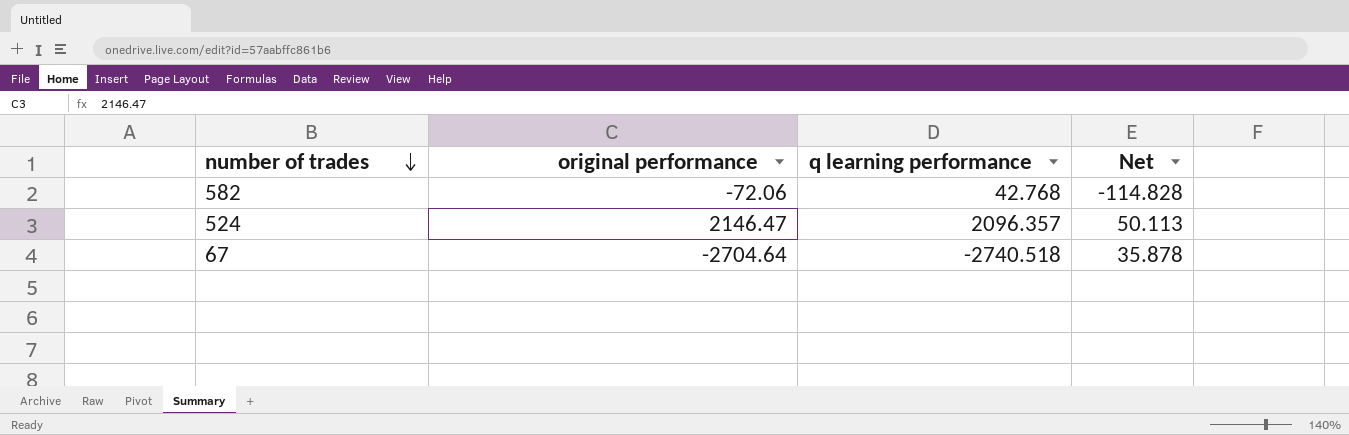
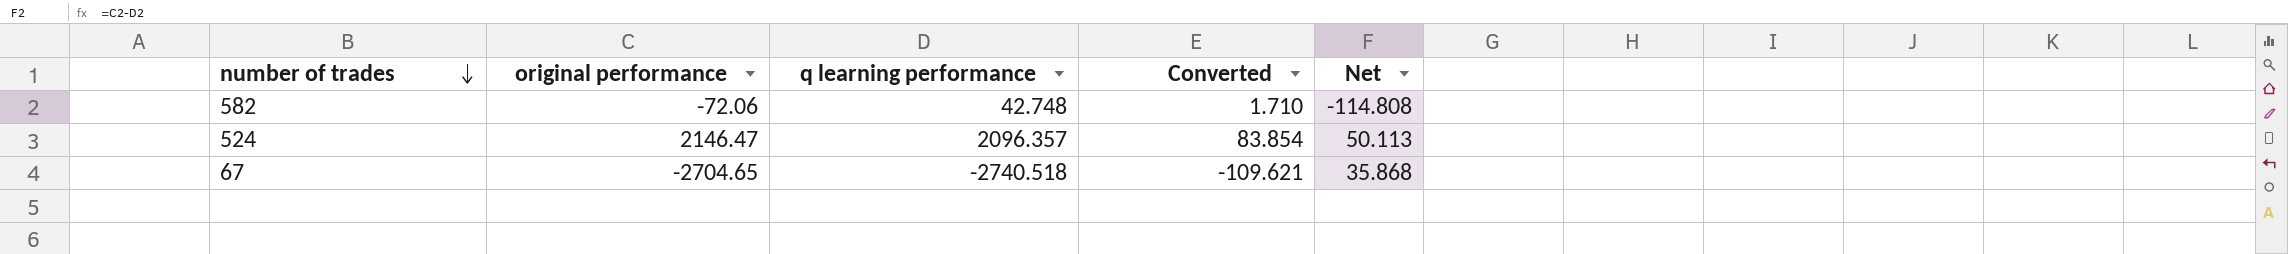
column Converted | formula: none -> [q learning performance] * 0.04
582 | q learning performance: 42.768 -> 42.748
582 | Net: -114.828 -> -114.808
67 | original performance: -2704.64 -> -2704.65
67 | Net: 35.878 -> 35.868

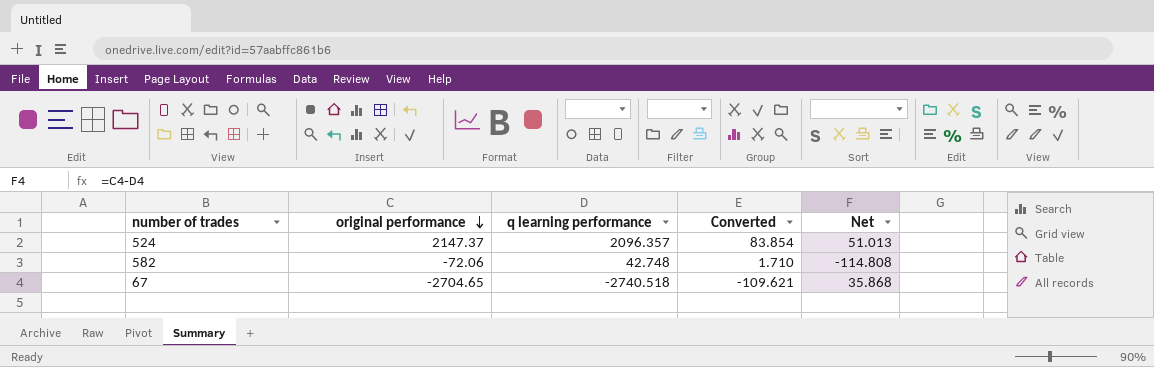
row order: number of trades descending -> original performance descending
524 | original performance: 2146.47 -> 2147.37
524 | Net: 50.113 -> 51.013

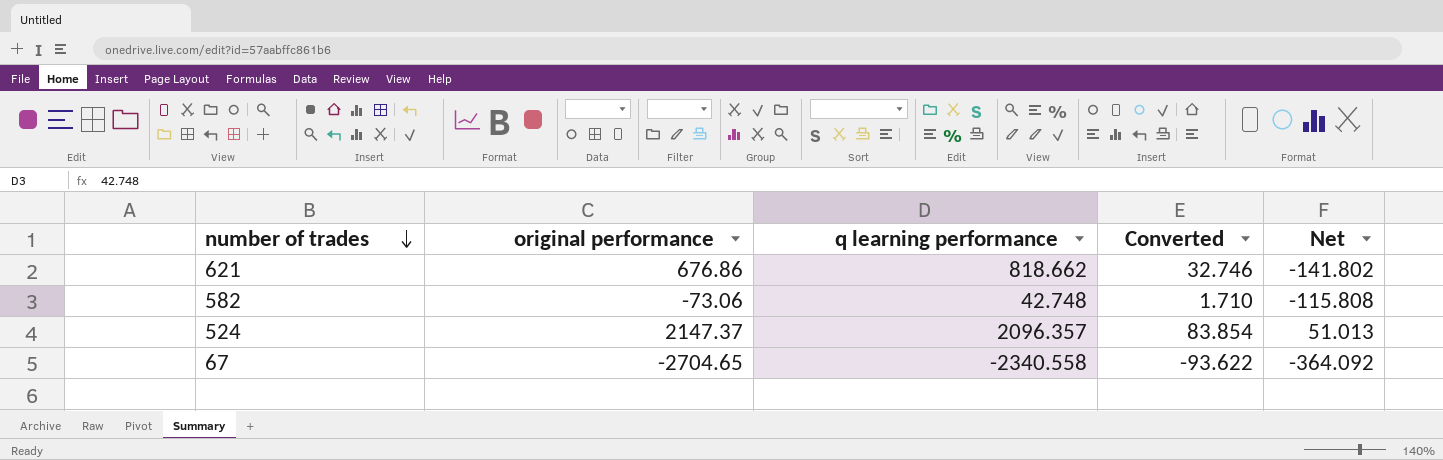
row order: original performance descending -> number of trades descending
row 621: none -> 676.86 | 818.662 | 32.746 | -141.802
582 | original performance: -72.06 -> -73.06
582 | Net: -114.808 -> -115.808
67 | q learning performance: -2740.518 -> -2340.558
67 | Converted: -109.621 -> -93.622
67 | Net: 35.868 -> -364.092

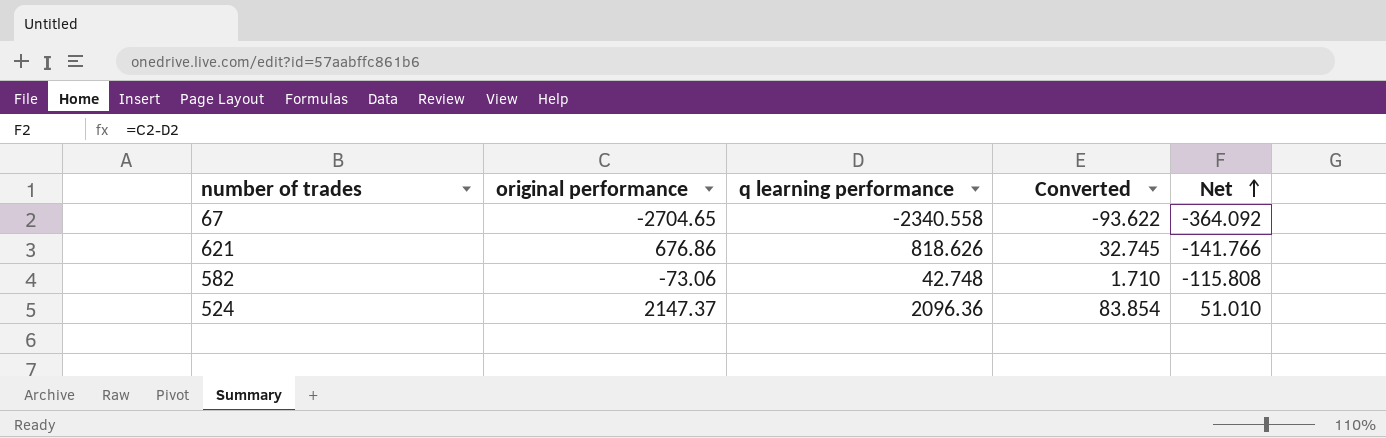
row order: number of trades descending -> Net ascending
621 | q learning performance: 818.662 -> 818.626
621 | Converted: 32.746 -> 32.745
621 | Net: -141.802 -> -141.766
524 | q learning performance: 2096.357 -> 2096.36
524 | Net: 51.013 -> 51.010

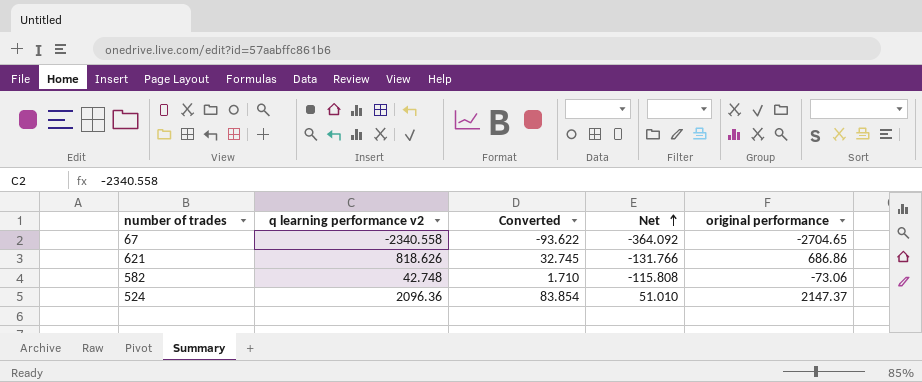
column name: q learning performance -> q learning performance v2
column original performance | position: 2 -> 5
621 | Net: -141.766 -> -131.766
621 | original performance: 676.86 -> 686.86

